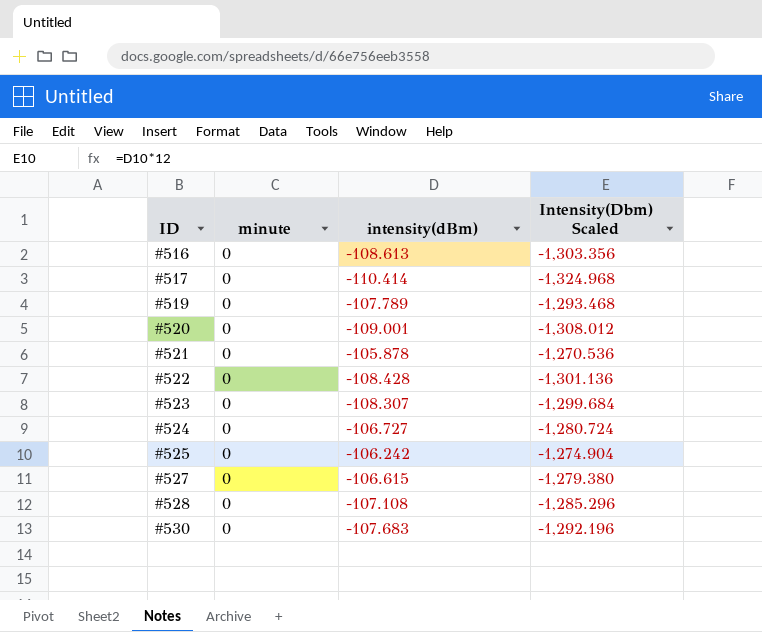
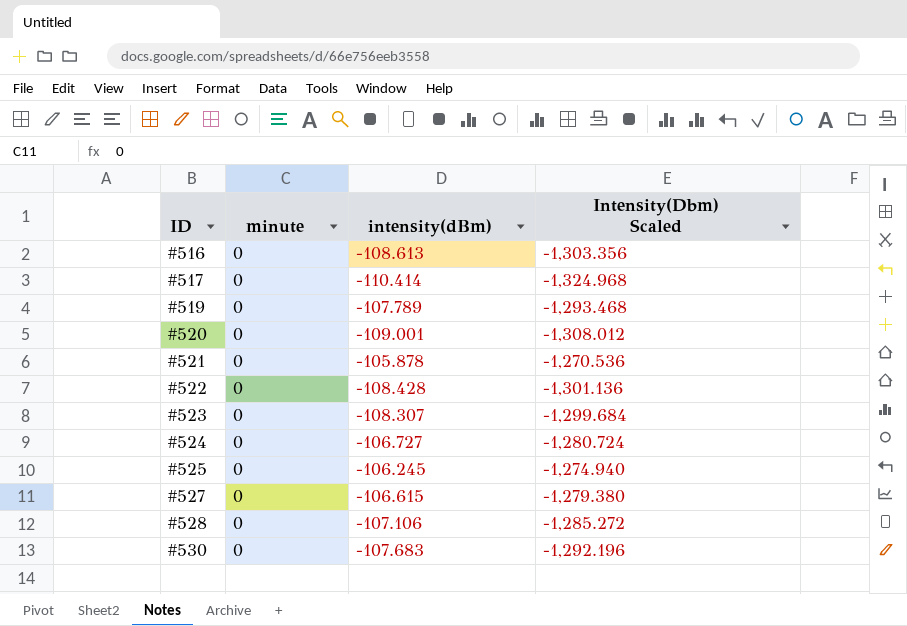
#525 | intensity(dBm): -106.242 -> -106.245
#525 | Intensity(Dbm) Scaled: -1,274.904 -> -1,274.940
#528 | intensity(dBm): -107.108 -> -107.106
#528 | Intensity(Dbm) Scaled: -1,285.296 -> -1,285.272

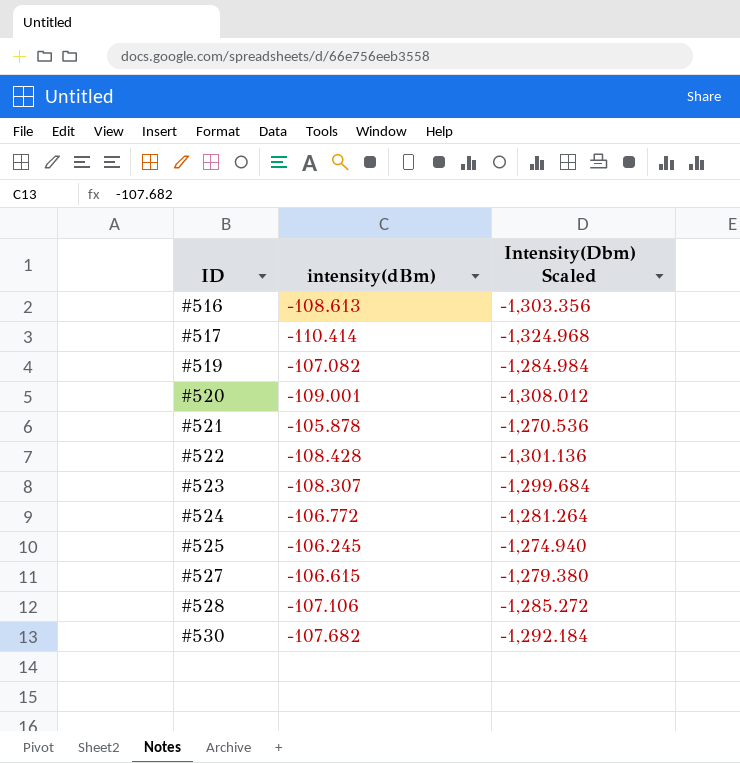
column minute | position: 2 -> none
#519 | intensity(dBm): -107.789 -> -107.082
#519 | Intensity(Dbm) Scaled: -1,293.468 -> -1,284.984
#524 | intensity(dBm): -106.727 -> -106.772
#524 | Intensity(Dbm) Scaled: -1,280.724 -> -1,281.264
#530 | intensity(dBm): -107.683 -> -107.682
#530 | Intensity(Dbm) Scaled: -1,292.196 -> -1,292.184

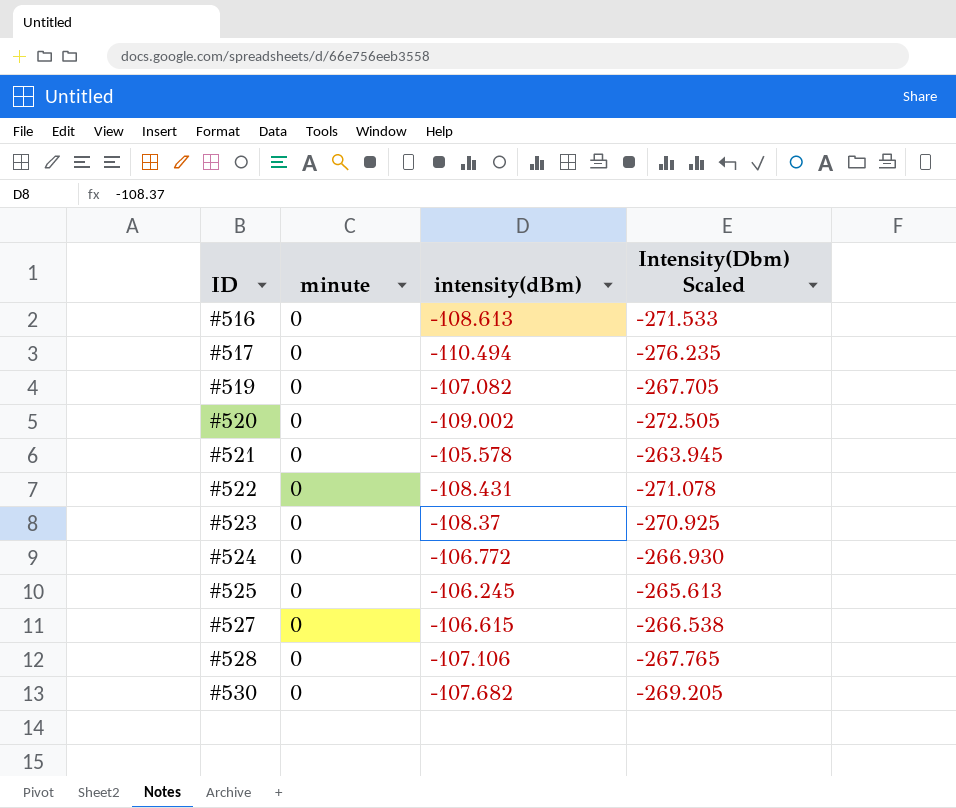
column minute | position: none -> 2
column Intensity(Dbm) Scaled | formula: [intensity(dBm)] * 12 -> [intensity(dBm)] * 2.5
#517 | intensity(dBm): -110.414 -> -110.494
#520 | intensity(dBm): -109.001 -> -109.002
#521 | intensity(dBm): -105.878 -> -105.578
#522 | intensity(dBm): -108.428 -> -108.431
#523 | intensity(dBm): -108.307 -> -108.37

